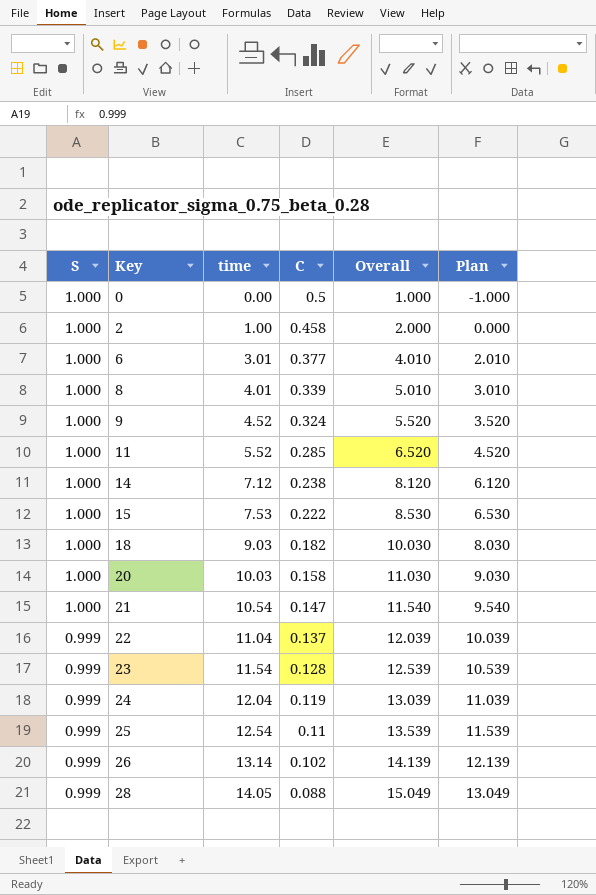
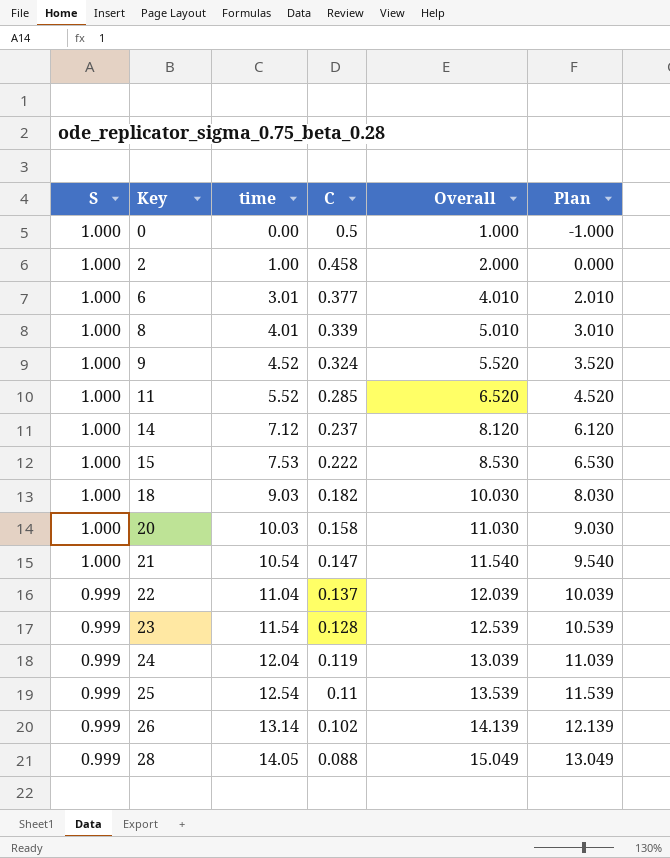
14 | C: 0.238 -> 0.237

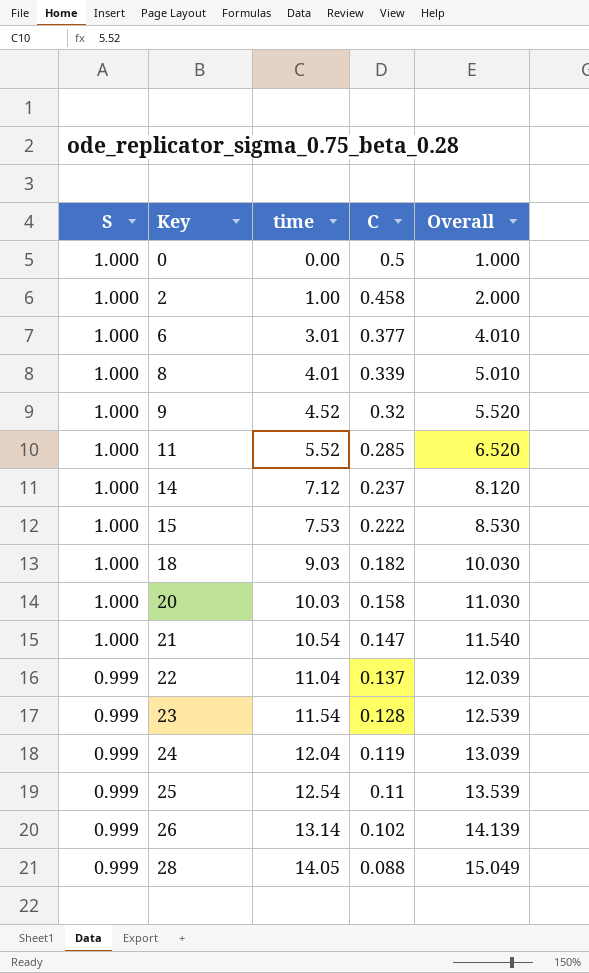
column Plan | formula: [Overall] - 2 -> none
9 | C: 0.324 -> 0.32

